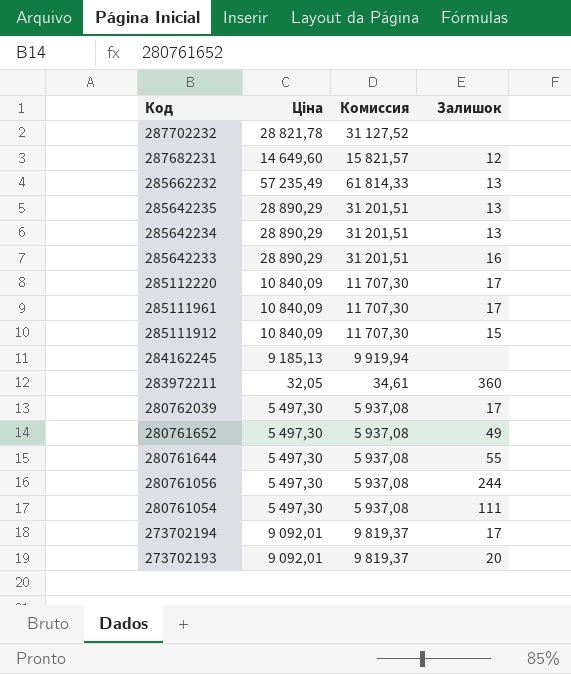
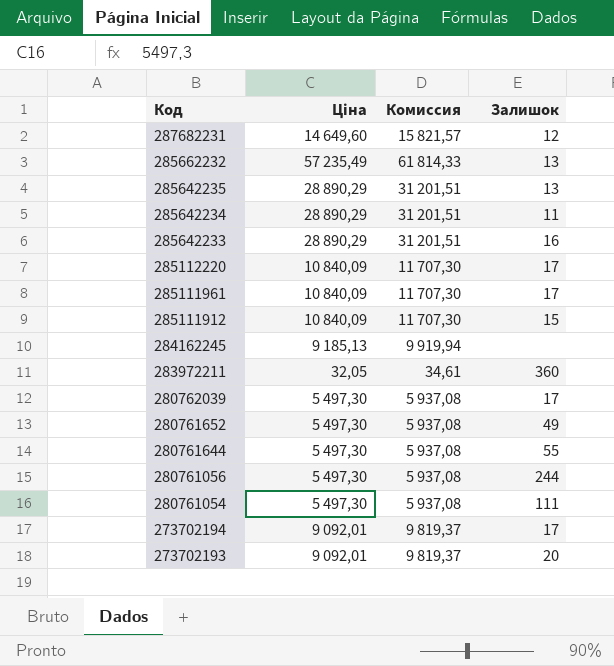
row 287702232: 28 821,78 | 31 127,52 | none -> none
285642234 | Залишок: 13 -> 11

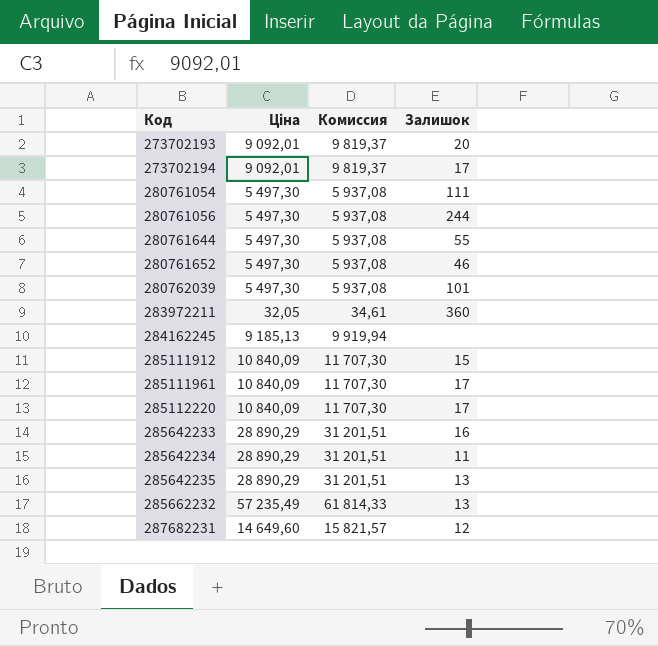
row order: Код descending -> Код ascending
280761652 | Залишок: 49 -> 46
280762039 | Залишок: 17 -> 101

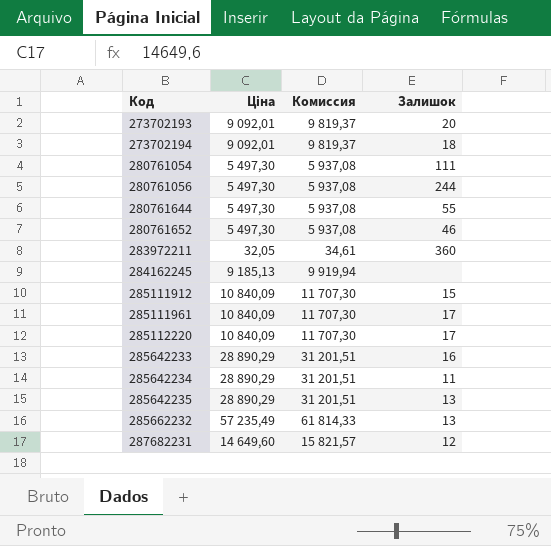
row 280762039: 5 497,30 | 5 937,08 | 101 -> none
273702194 | Залишок: 17 -> 18

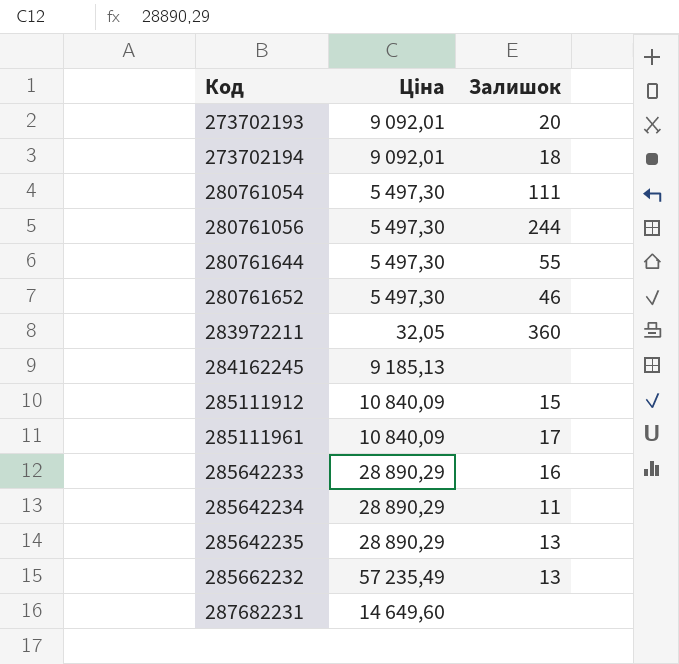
column Комиссия | formula: [Ціна] * 1,08 -> none
row 285112220: 10 840,09 | 11 707,30 | 17 -> none
287682231 | Залишок: 12 -> none

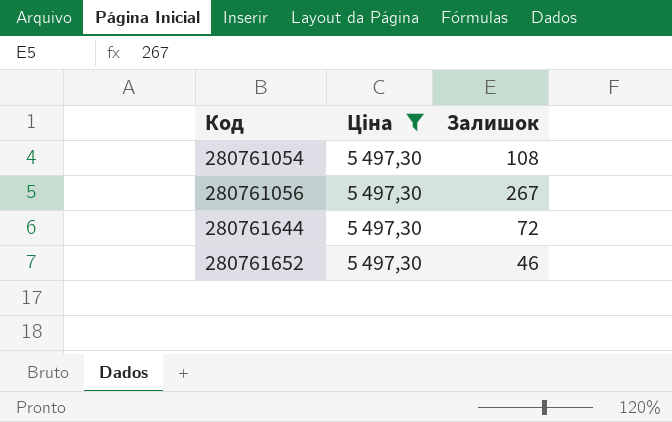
filter: none -> Ціна = 5 497,30
280761054 | Залишок: 111 -> 108
280761056 | Залишок: 244 -> 267
280761644 | Залишок: 55 -> 72

